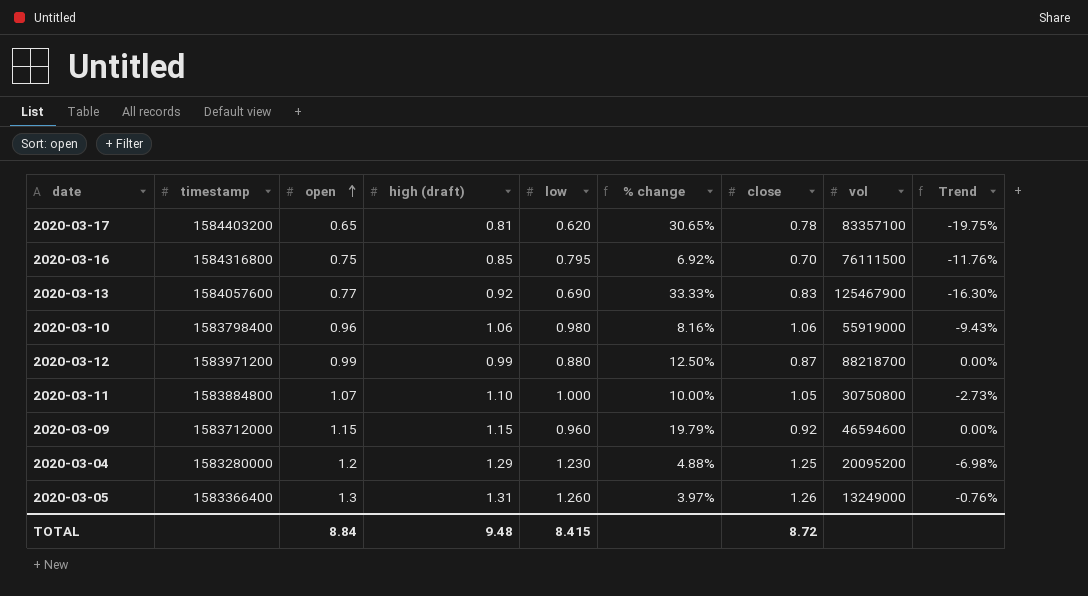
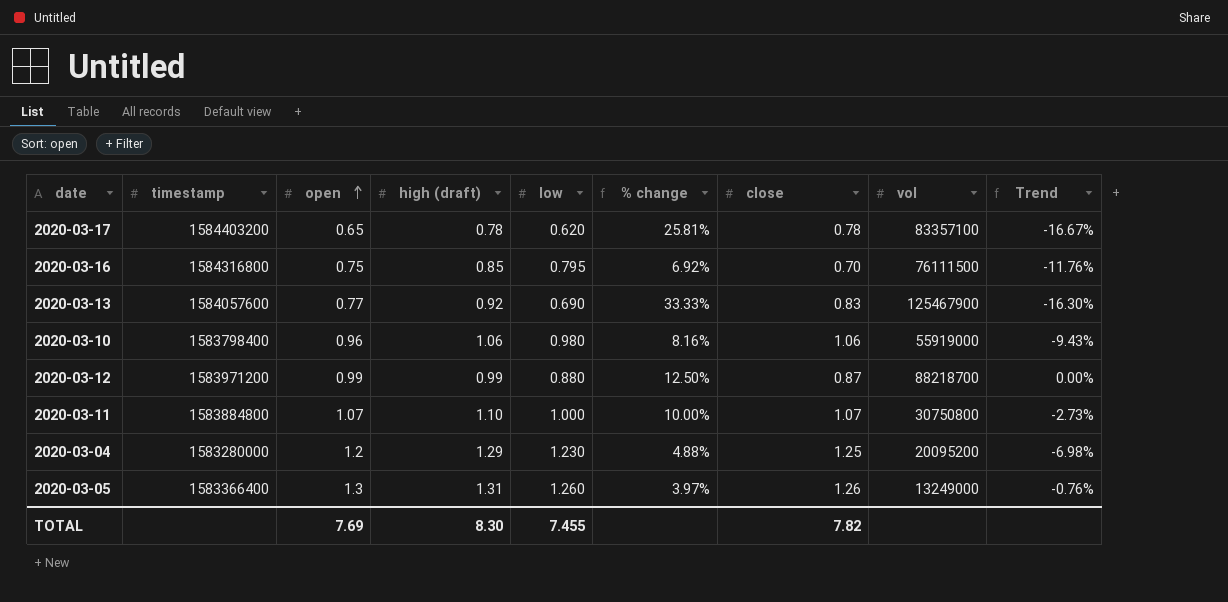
row 2020-03-09: 1583712000 | 1.15 | 1.15 | 0.960 | 19.79% | 0.92 | 46594600 | 0.00% -> none
2020-03-17 | high (draft): 0.81 -> 0.78
2020-03-17 | % change: 30.65% -> 25.81%
2020-03-17 | Trend: -19.75% -> -16.67%
2020-03-11 | close: 1.05 -> 1.07
TOTAL | open: 8.84 -> 7.69
TOTAL | high (draft): 9.48 -> 8.30
TOTAL | low: 8.415 -> 7.455
TOTAL | close: 8.72 -> 7.82

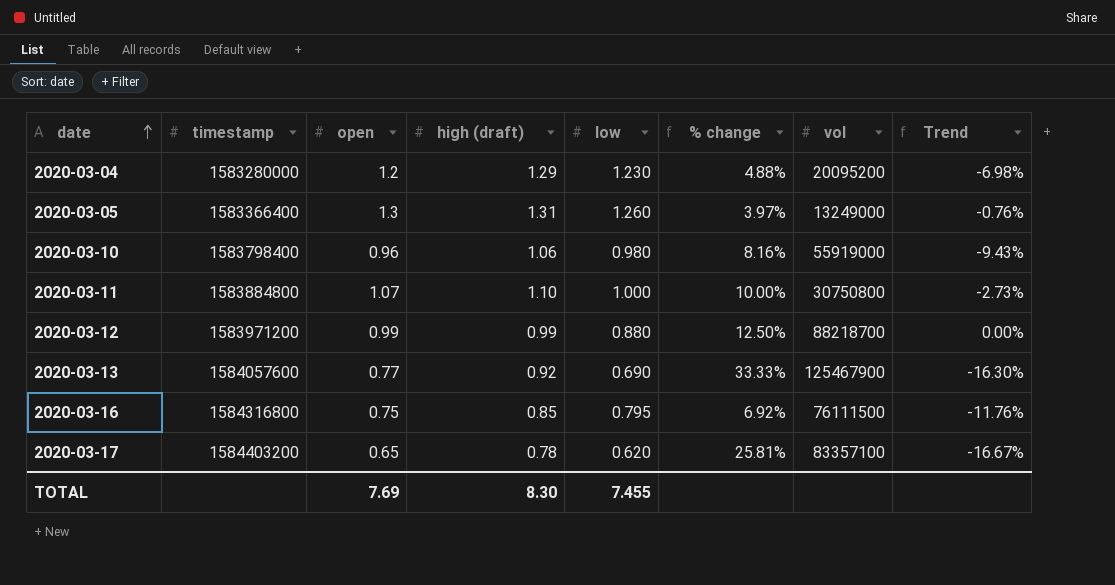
row order: open ascending -> date ascending
column close | position: 7 -> none

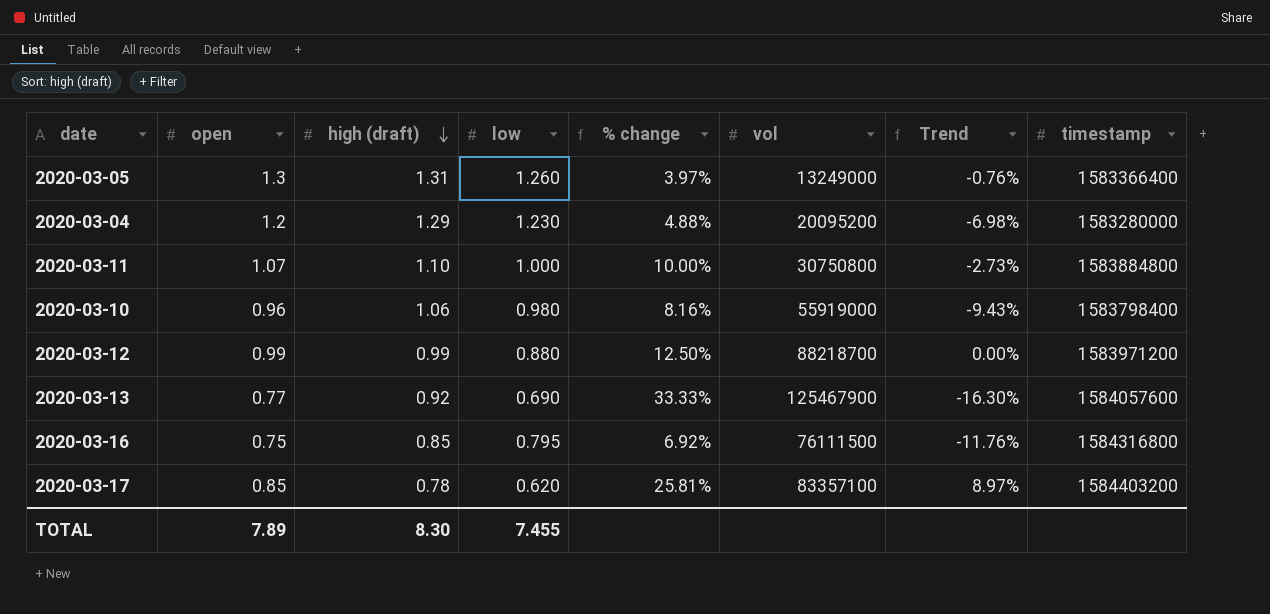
row order: date ascending -> high (draft) descending
column timestamp | position: 2 -> 8
2020-03-17 | open: 0.65 -> 0.85
2020-03-17 | Trend: -16.67% -> 8.97%
TOTAL | open: 7.69 -> 7.89

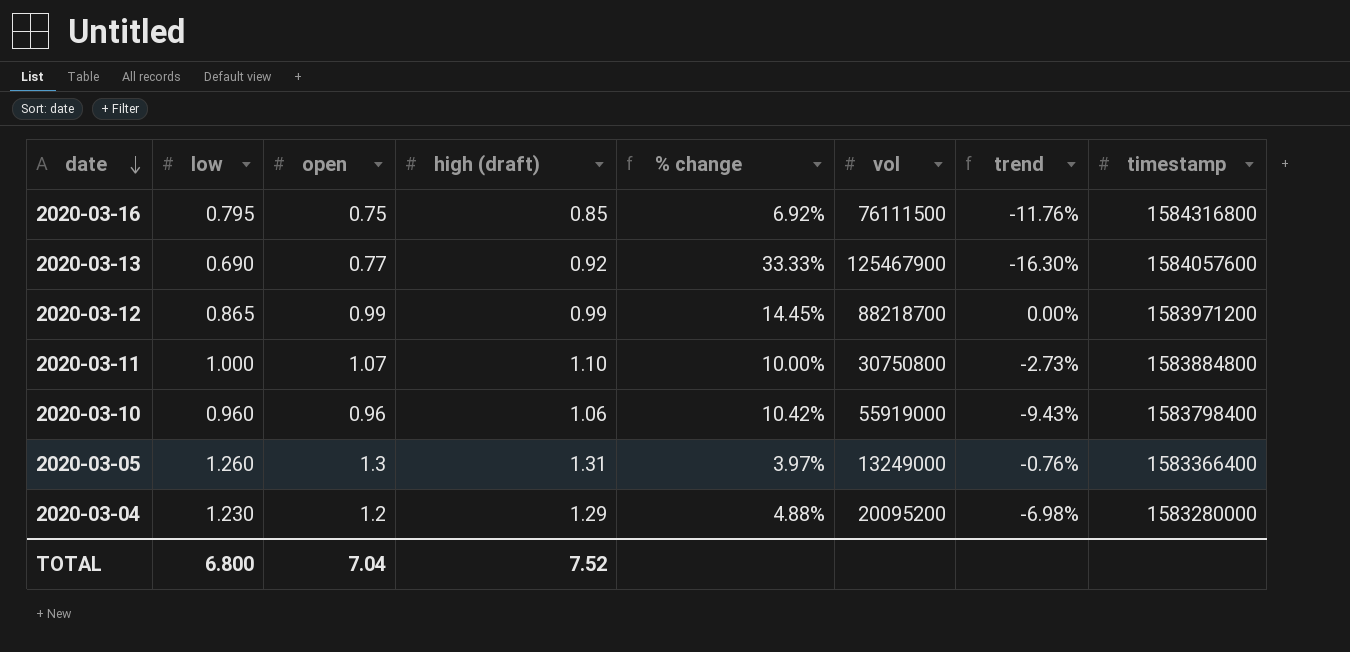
row order: high (draft) descending -> date descending
column low | position: 4 -> 2
column name: Trend -> trend
row 2020-03-17: 0.85 | 0.78 | 0.620 | 25.81% | 83357100 | 8.97% | 1584403200 -> none
2020-03-12 | low: 0.880 -> 0.865
2020-03-12 | % change: 12.50% -> 14.45%
2020-03-10 | low: 0.980 -> 0.960
2020-03-10 | % change: 8.16% -> 10.42%
TOTAL | low: 7.455 -> 6.800
TOTAL | open: 7.89 -> 7.04
TOTAL | high (draft): 8.30 -> 7.52

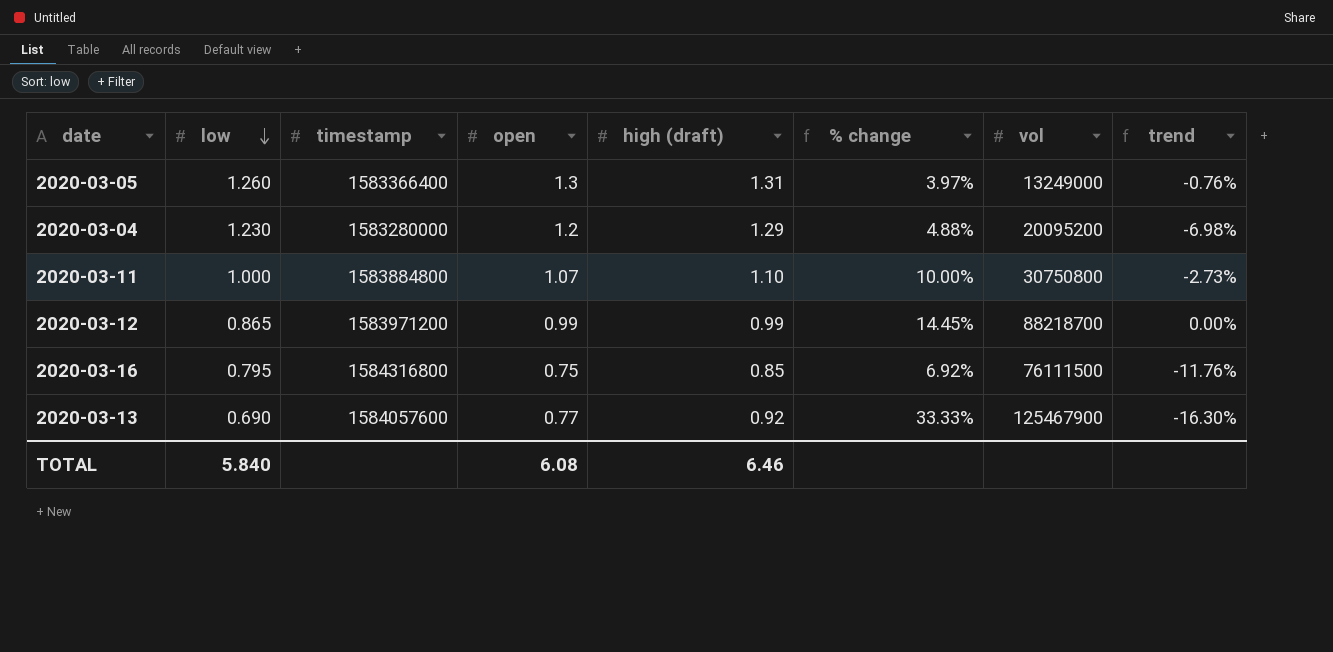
row order: date descending -> low descending
column timestamp | position: 8 -> 3
row 2020-03-10: 0.960 | 0.96 | 1.06 | 10.42% | 55919000 | -9.43% | 1583798400 -> none
TOTAL | low: 6.800 -> 5.840
TOTAL | open: 7.04 -> 6.08
TOTAL | high (draft): 7.52 -> 6.46

